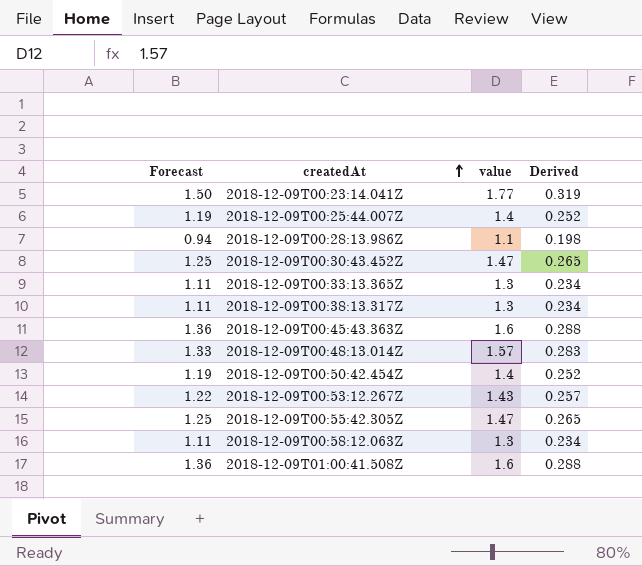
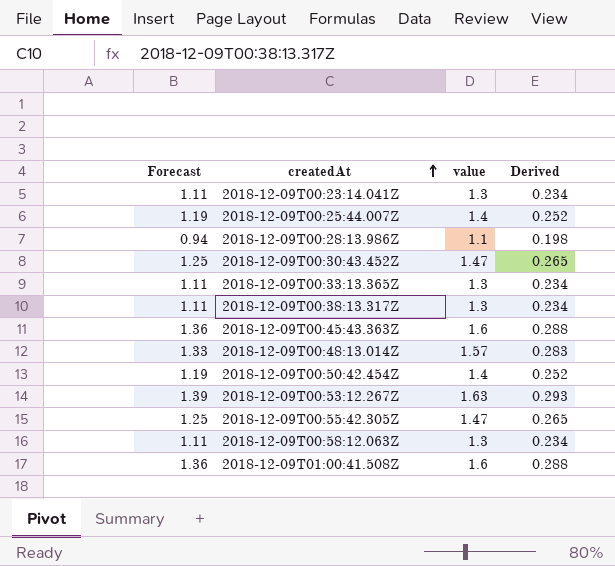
2018-12-09T00:23:14.041Z | Forecast: 1.50 -> 1.11
2018-12-09T00:23:14.041Z | value: 1.77 -> 1.3
2018-12-09T00:23:14.041Z | Derived: 0.319 -> 0.234
2018-12-09T00:53:12.267Z | Forecast: 1.22 -> 1.39
2018-12-09T00:53:12.267Z | value: 1.43 -> 1.63
2018-12-09T00:53:12.267Z | Derived: 0.257 -> 0.293

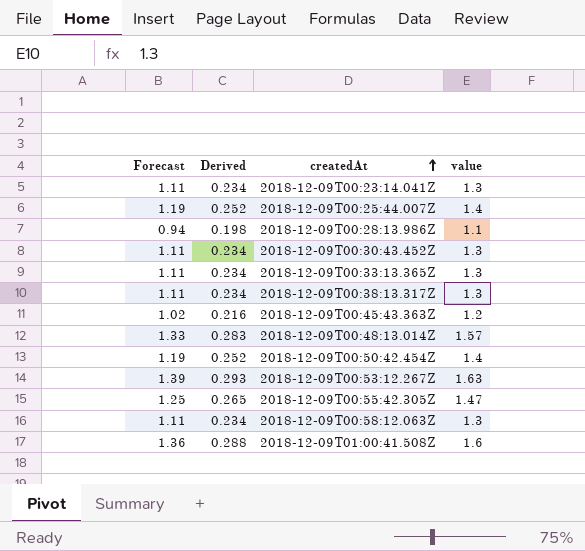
column Derived | position: 4 -> 2
2018-12-09T00:30:43.452Z | Forecast: 1.25 -> 1.11
2018-12-09T00:30:43.452Z | Derived: 0.265 -> 0.234
2018-12-09T00:30:43.452Z | value: 1.47 -> 1.3
2018-12-09T00:45:43.363Z | Forecast: 1.36 -> 1.02
2018-12-09T00:45:43.363Z | Derived: 0.288 -> 0.216
2018-12-09T00:45:43.363Z | value: 1.6 -> 1.2

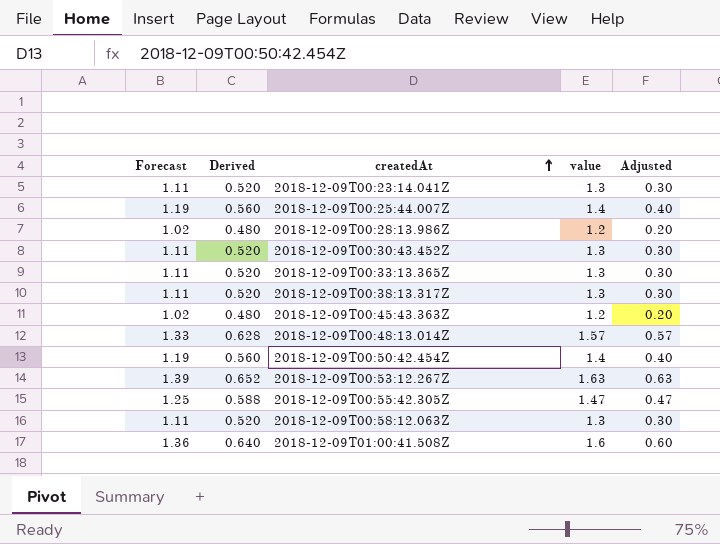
column Derived | formula: [value] * 0.18 -> [value] * 0.4
column Adjusted | formula: none -> [value] - 1
2018-12-09T00:28:13.986Z | Forecast: 0.94 -> 1.02
2018-12-09T00:28:13.986Z | value: 1.1 -> 1.2

